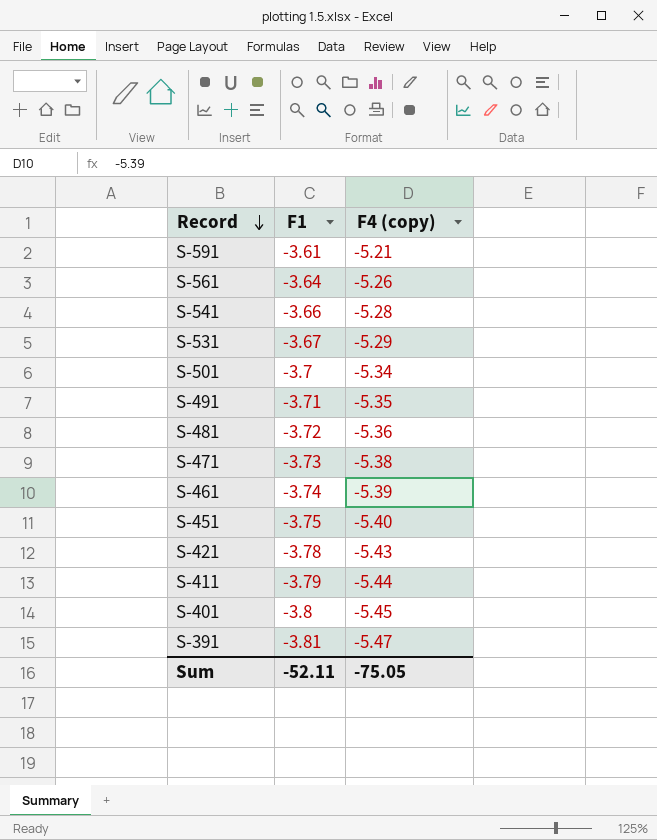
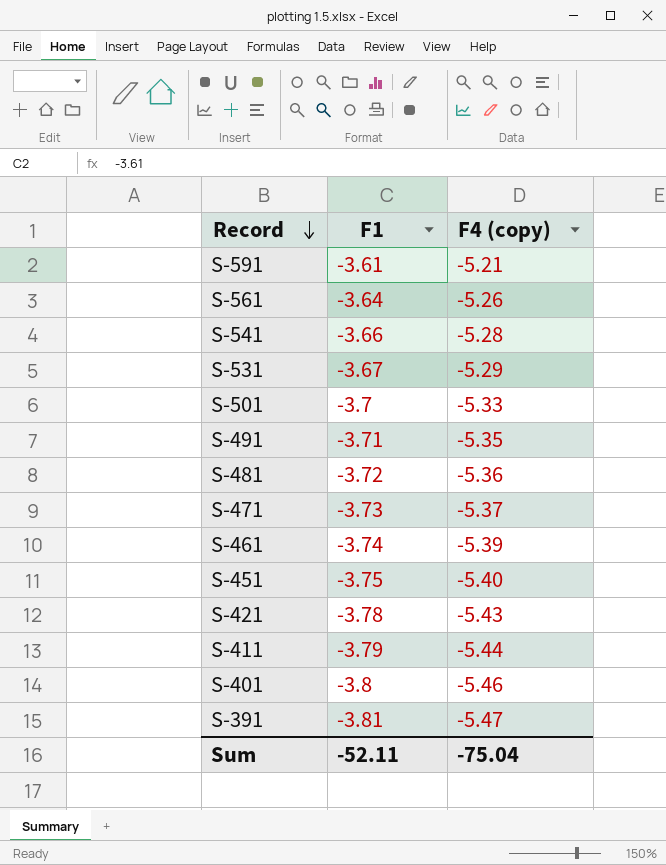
S-501 | F4 (copy): -5.34 -> -5.33
S-471 | F4 (copy): -5.38 -> -5.37
S-401 | F4 (copy): -5.45 -> -5.46
Sum | F4 (copy): -75.05 -> -75.04

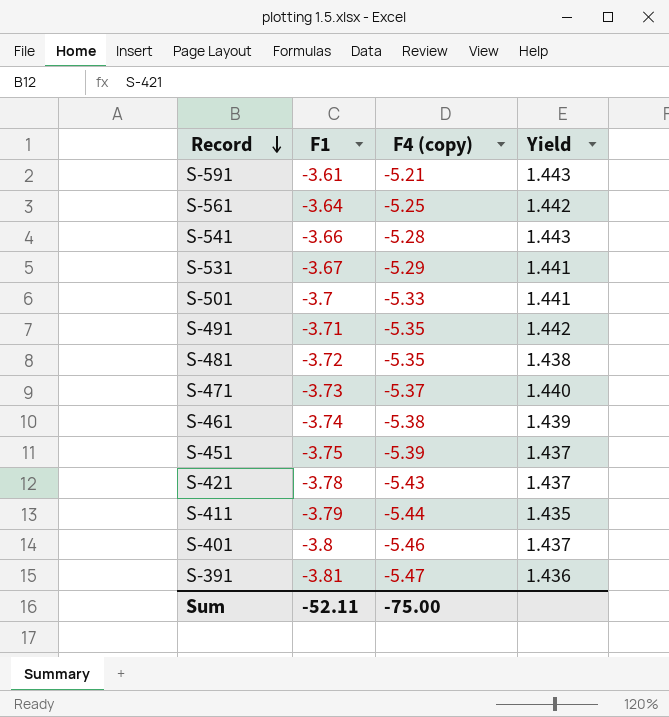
column Yield | formula: none -> [F4 (copy)] / [F1]
S-561 | F4 (copy): -5.26 -> -5.25
S-481 | F4 (copy): -5.36 -> -5.35
S-461 | F4 (copy): -5.39 -> -5.38
S-451 | F4 (copy): -5.40 -> -5.39
Sum | F4 (copy): -75.04 -> -75.00

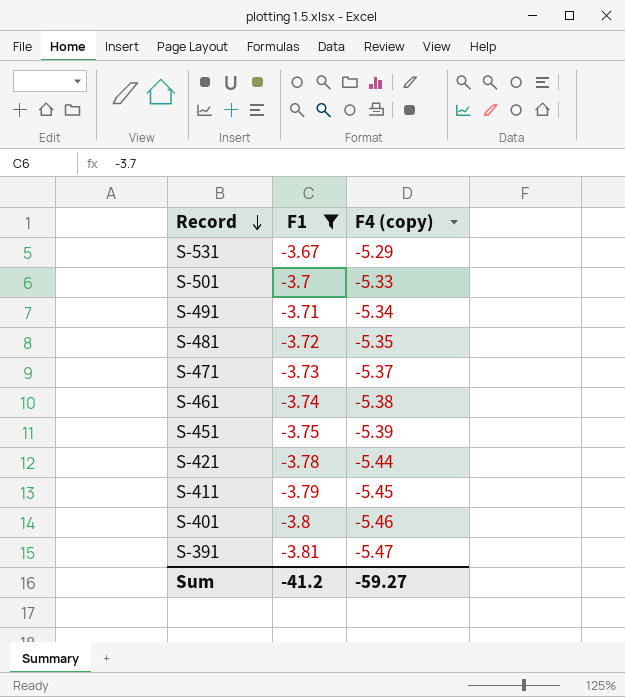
filter: none -> F1 <= -3.67
column Yield | formula: [F4 (copy)] / [F1] -> none
S-491 | F4 (copy): -5.35 -> -5.34
S-421 | F4 (copy): -5.43 -> -5.44
S-411 | F4 (copy): -5.44 -> -5.45
Sum | F1: -52.11 -> -41.2
Sum | F4 (copy): -75.00 -> -59.27

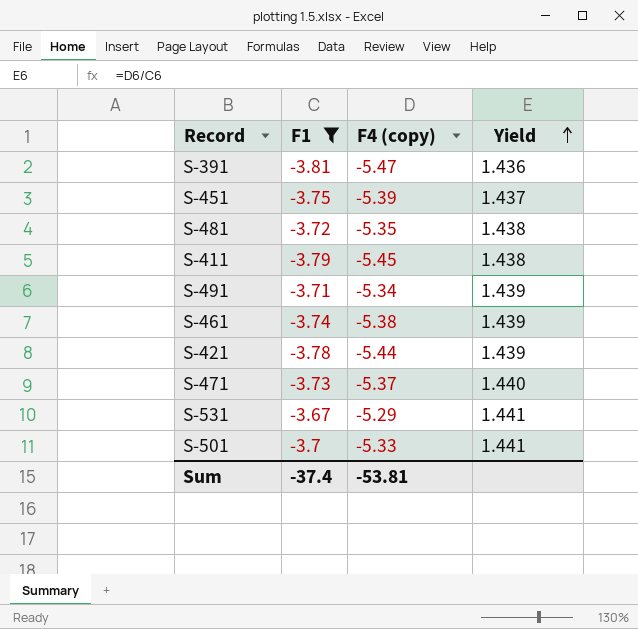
row order: Record descending -> Yield ascending
column Yield | formula: none -> [F4 (copy)] / [F1]
row S-401: -3.8 | -5.46 -> none
Sum | F1: -41.2 -> -37.4
Sum | F4 (copy): -59.27 -> -53.81

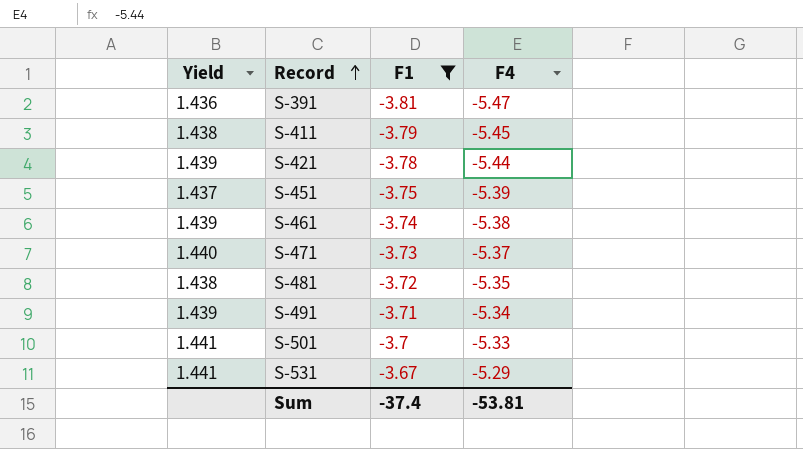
row order: Yield ascending -> Record ascending
column Yield | position: 4 -> 1
column name: F4 (copy) -> F4

